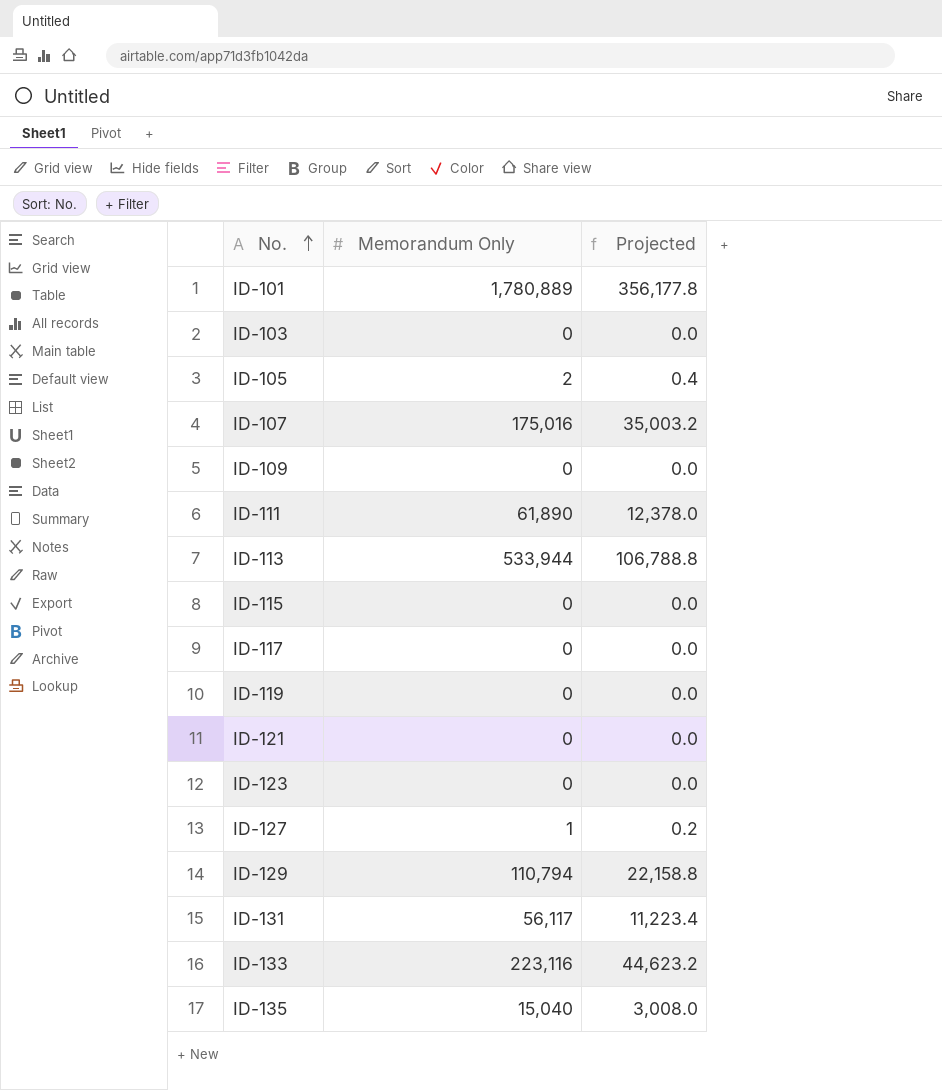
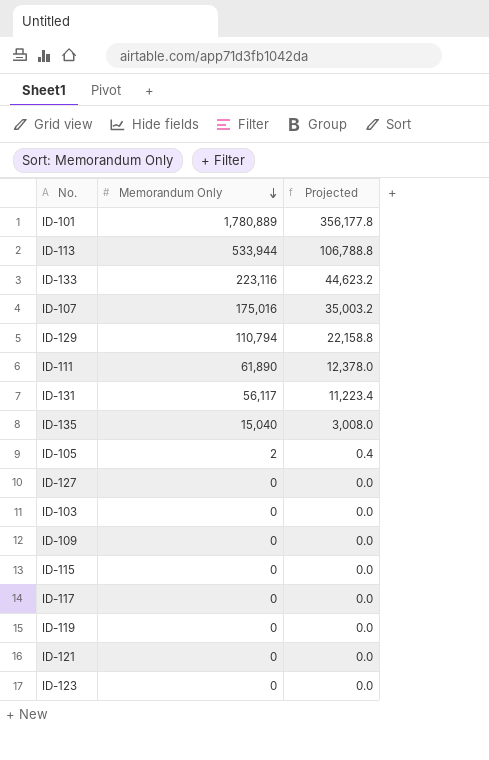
row order: No. ascending -> Memorandum Only descending
ID-127 | Memorandum Only: 1 -> 0
ID-127 | Projected: 0.2 -> 0.0

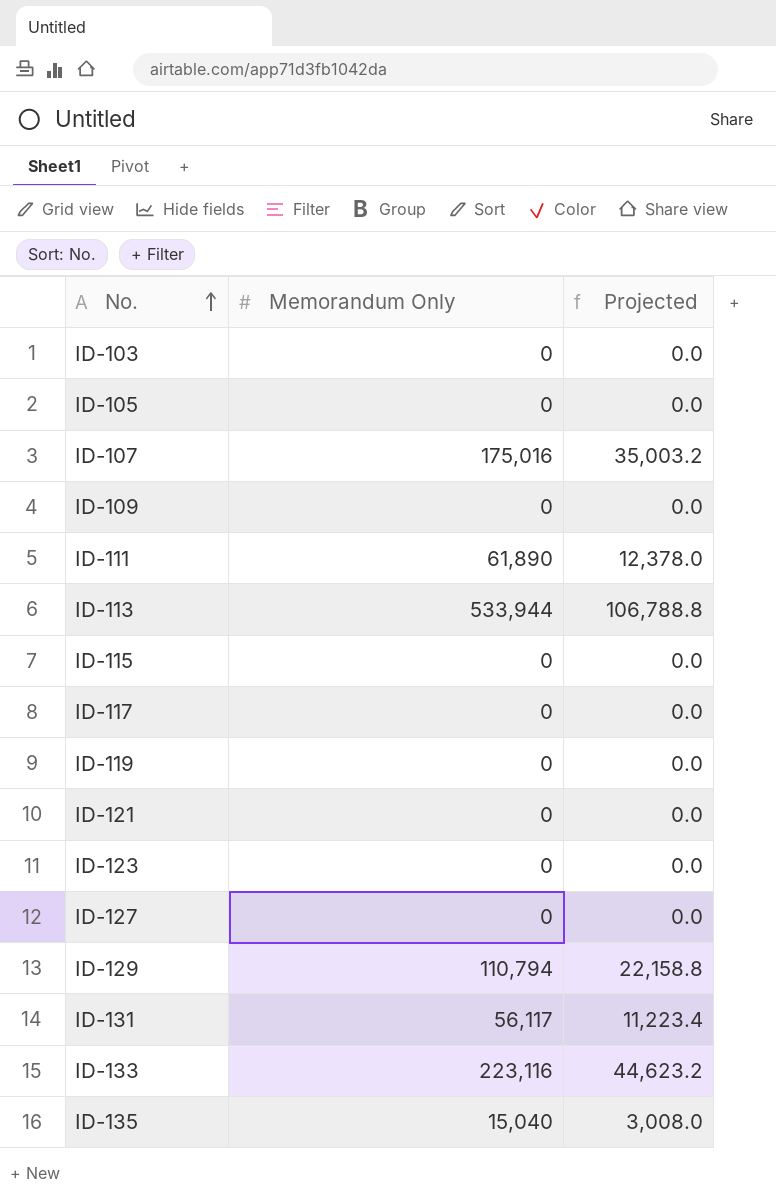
row order: Memorandum Only descending -> No. ascending
row ID-101: 1,780,889 | 356,177.8 -> none
ID-105 | Memorandum Only: 2 -> 0
ID-105 | Projected: 0.4 -> 0.0

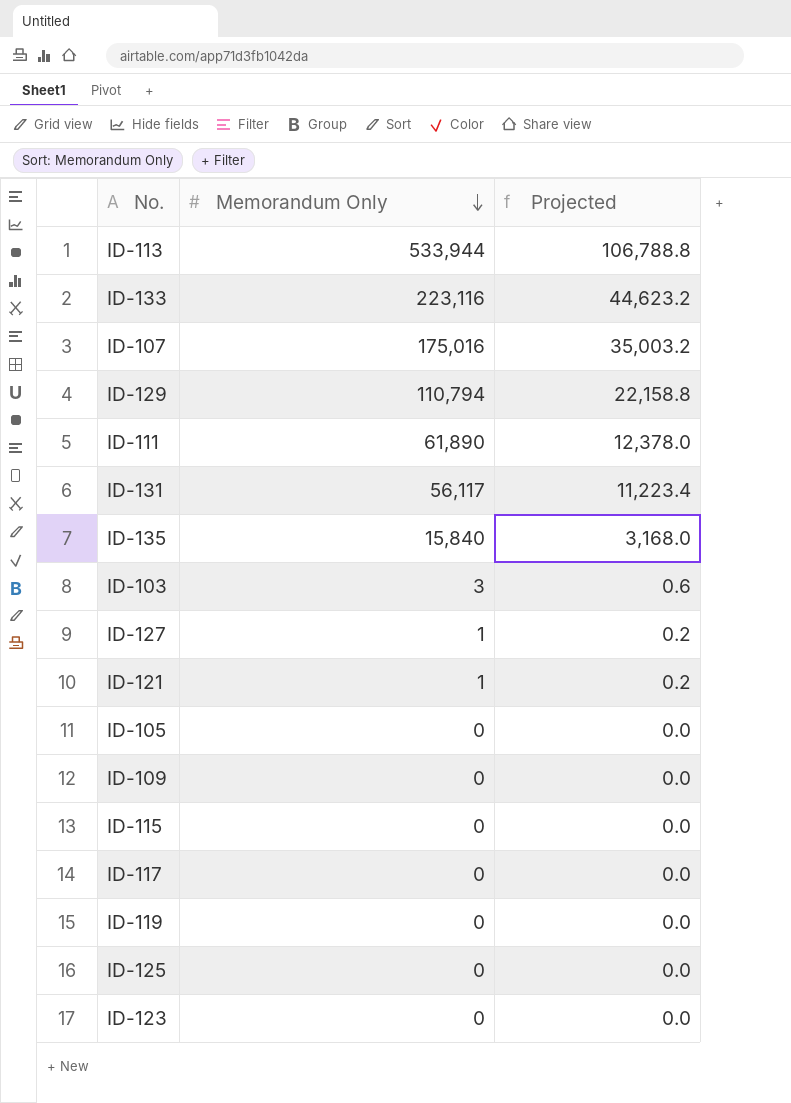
row order: No. ascending -> Memorandum Only descending
ID-135 | Memorandum Only: 15,040 -> 15,840
ID-135 | Projected: 3,008.0 -> 3,168.0
ID-103 | Memorandum Only: 0 -> 3
ID-103 | Projected: 0.0 -> 0.6
ID-127 | Memorandum Only: 0 -> 1
ID-127 | Projected: 0.0 -> 0.2
ID-121 | Memorandum Only: 0 -> 1
ID-121 | Projected: 0.0 -> 0.2
row ID-125: none -> 0 | 0.0

